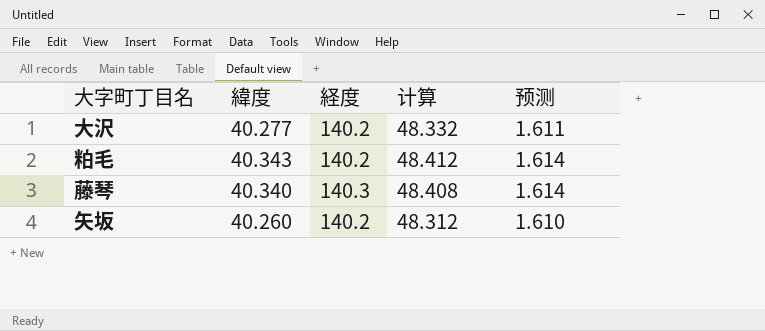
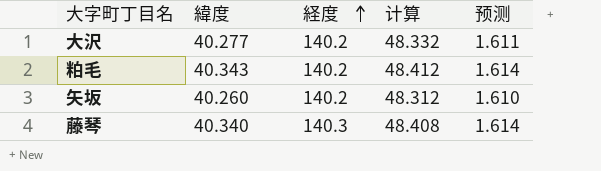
row order: none -> 経度 ascending

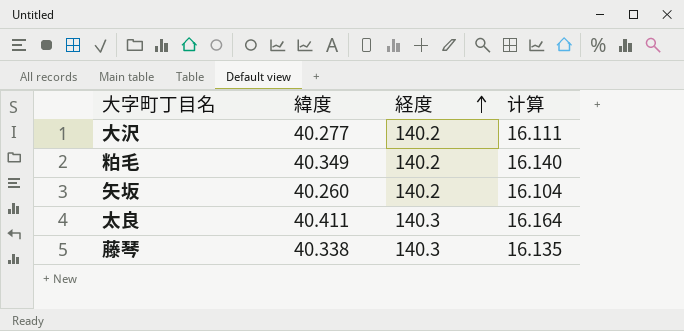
column 预测 | formula: [緯度] * 0.04 -> none
column 计算 | formula: [緯度] * 1.2 -> [緯度] * 0.4
粕毛 | 緯度: 40.343 -> 40.349
row 太良: none -> 40.411 | 140.3 | 16.164
藤琴 | 緯度: 40.340 -> 40.338

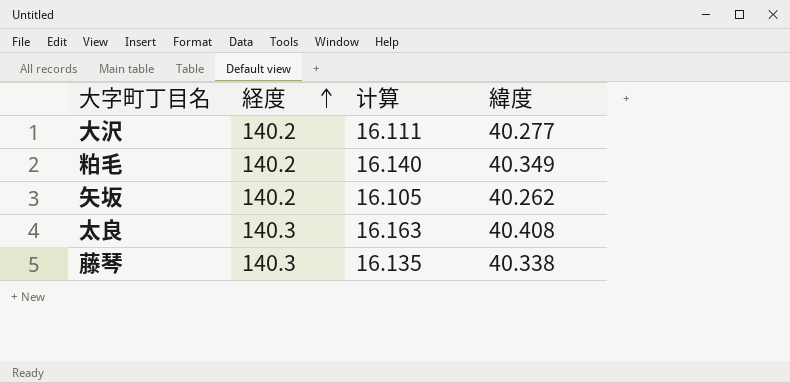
column 緯度 | position: 2 -> 4
矢坂 | 计算: 16.104 -> 16.105
矢坂 | 緯度: 40.260 -> 40.262
太良 | 计算: 16.164 -> 16.163
太良 | 緯度: 40.411 -> 40.408

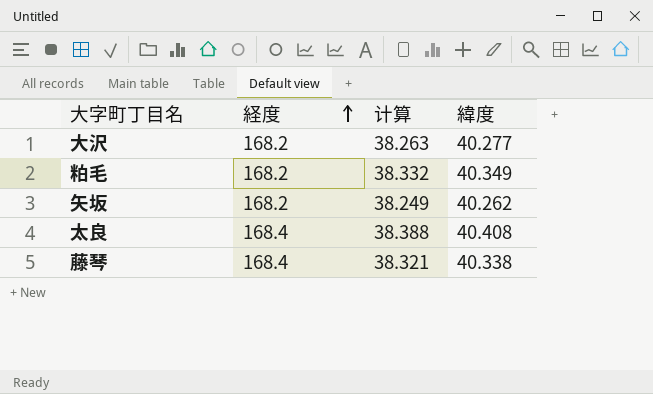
column 计算 | formula: [緯度] * 0.4 -> [緯度] * 0.95
大沢 | 経度: 140.2 -> 168.2
粕毛 | 経度: 140.2 -> 168.2
矢坂 | 経度: 140.2 -> 168.2
太良 | 経度: 140.3 -> 168.4
藤琴 | 経度: 140.3 -> 168.4

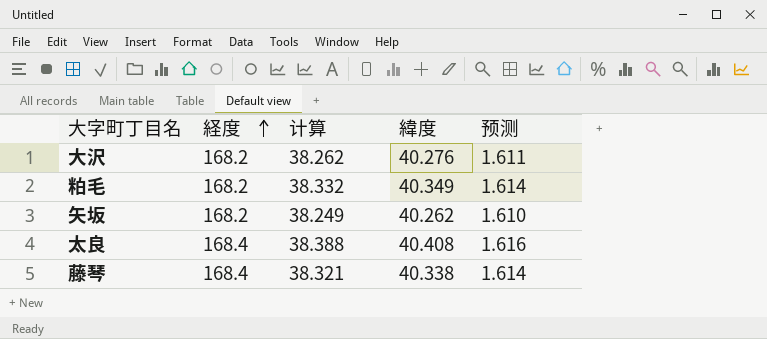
column 预测 | formula: none -> [緯度] * 0.04
大沢 | 计算: 38.263 -> 38.262
大沢 | 緯度: 40.277 -> 40.276

